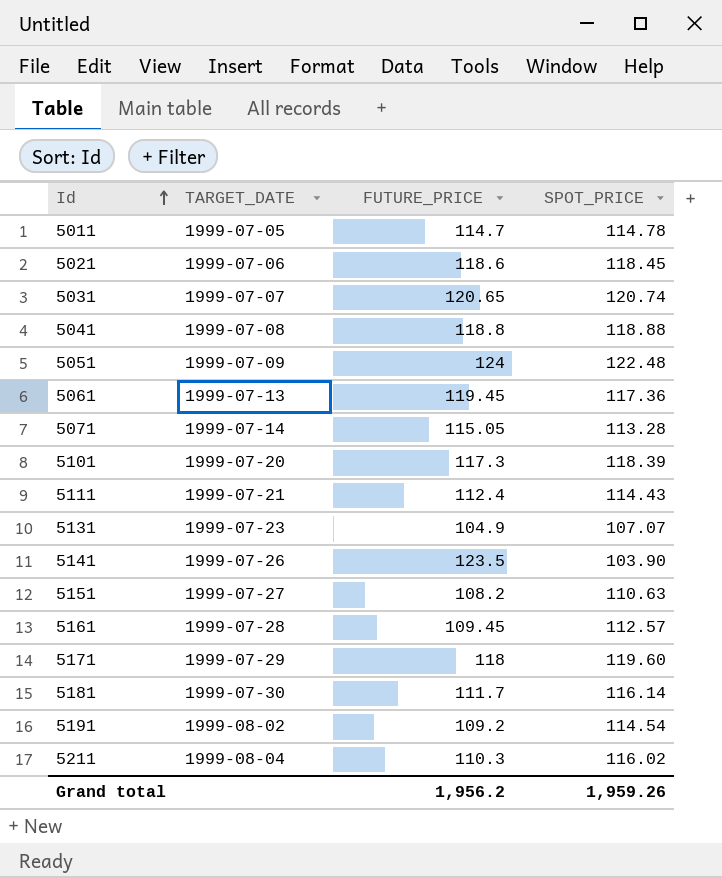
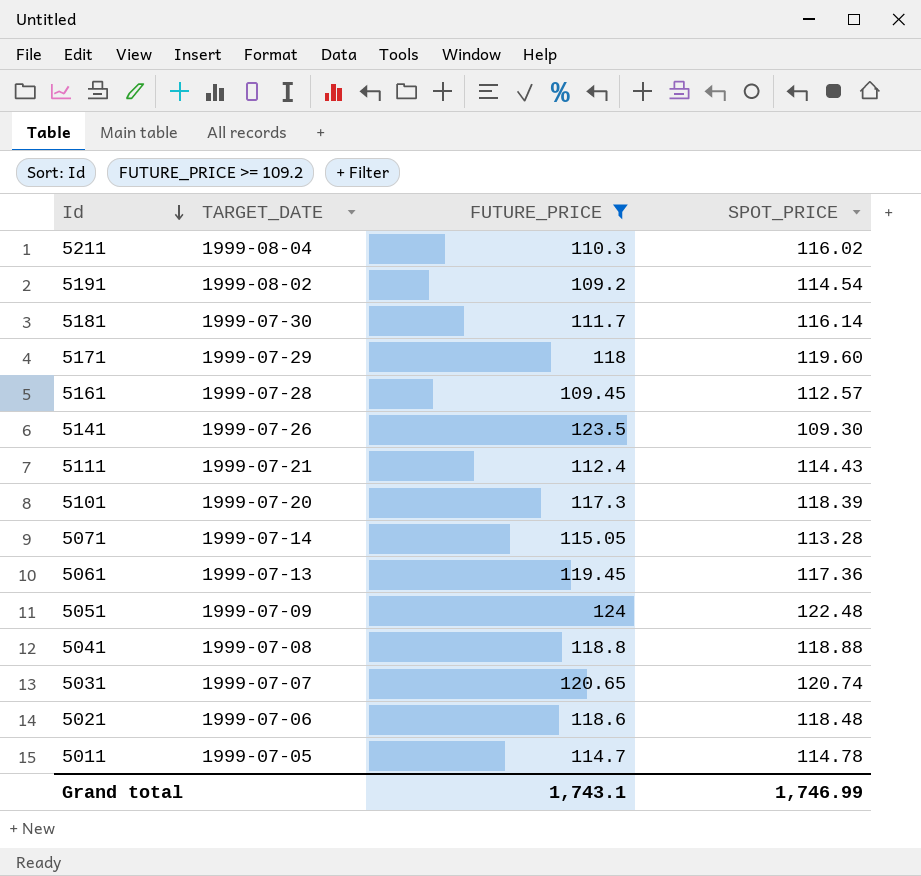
filter: none -> FUTURE_PRICE >= 109.2
row order: Id ascending -> Id descending
5141 | SPOT_PRICE: 103.90 -> 109.30
5021 | SPOT_PRICE: 118.45 -> 118.48
Grand total | FUTURE_PRICE: 1,956.2 -> 1,743.1
Grand total | SPOT_PRICE: 1,959.26 -> 1,746.99

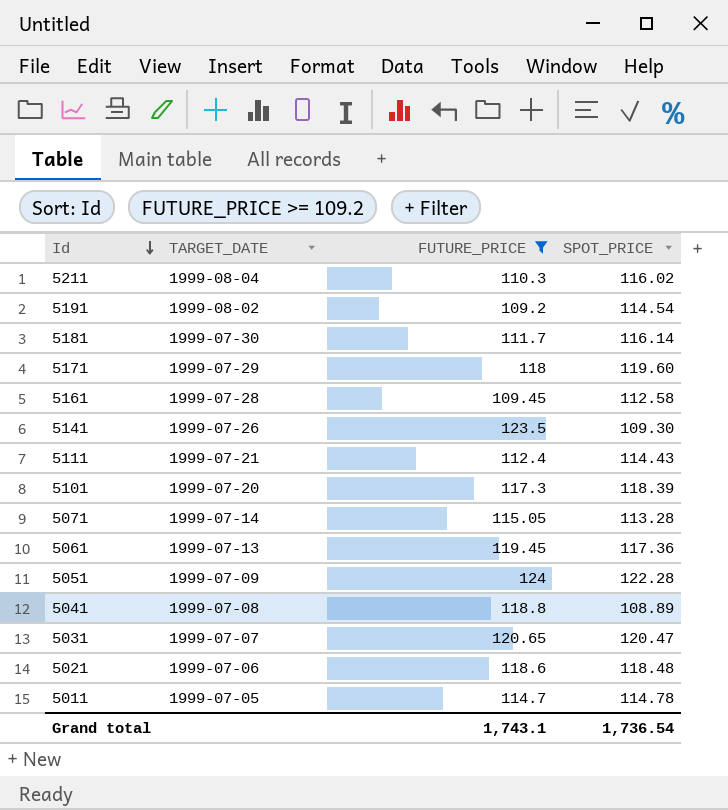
5161 | SPOT_PRICE: 112.57 -> 112.58
5051 | SPOT_PRICE: 122.48 -> 122.28
5041 | SPOT_PRICE: 118.88 -> 108.89
5031 | SPOT_PRICE: 120.74 -> 120.47
Grand total | SPOT_PRICE: 1,746.99 -> 1,736.54

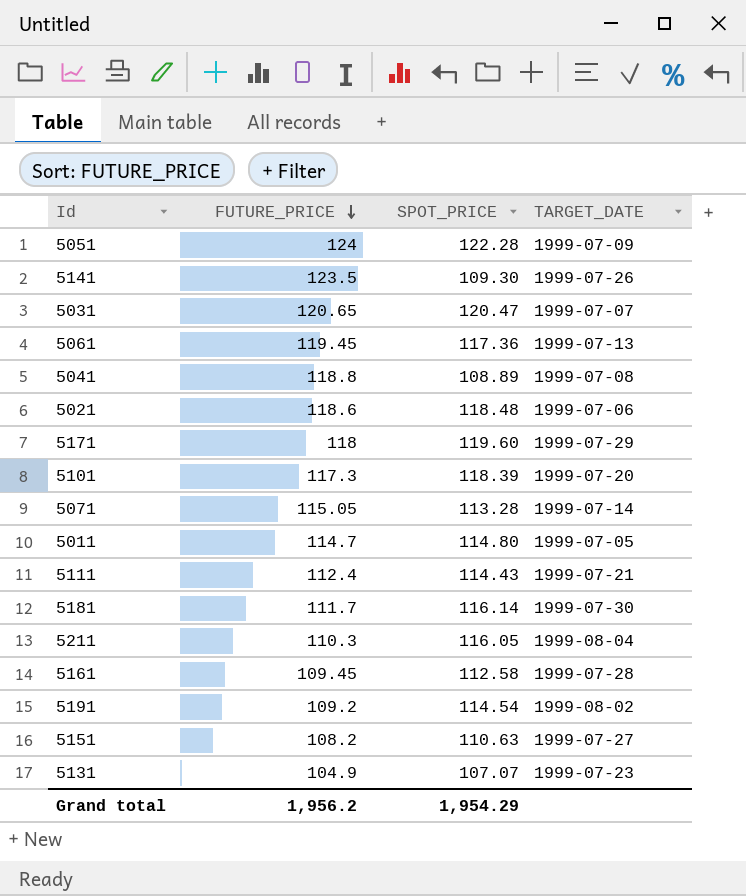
filter: FUTURE_PRICE >= 109.2 -> none
row order: Id descending -> FUTURE_PRICE descending
column TARGET_DATE | position: 2 -> 4
5011 | SPOT_PRICE: 114.78 -> 114.80
5211 | SPOT_PRICE: 116.02 -> 116.05
Grand total | FUTURE_PRICE: 1,743.1 -> 1,956.2
Grand total | SPOT_PRICE: 1,736.54 -> 1,954.29

